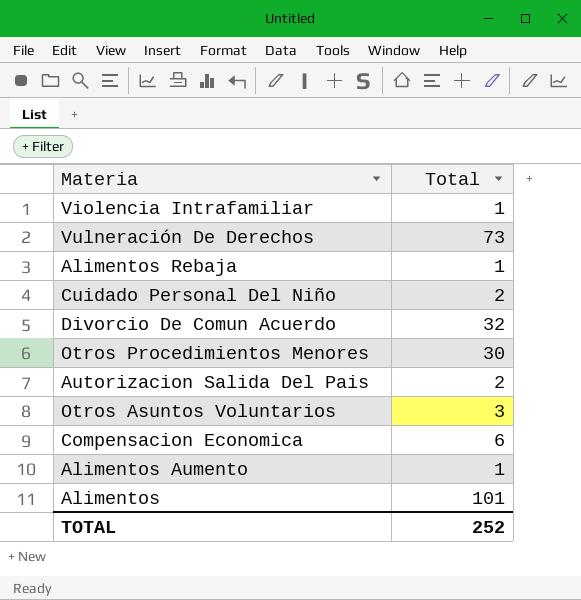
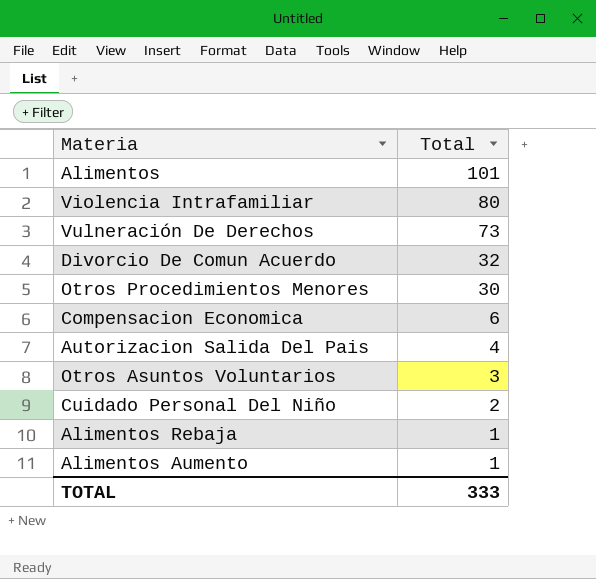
row order: none -> Total descending
Violencia Intrafamiliar | Total: 1 -> 80
Autorizacion Salida Del Pais | Total: 2 -> 4
TOTAL | Total: 252 -> 333

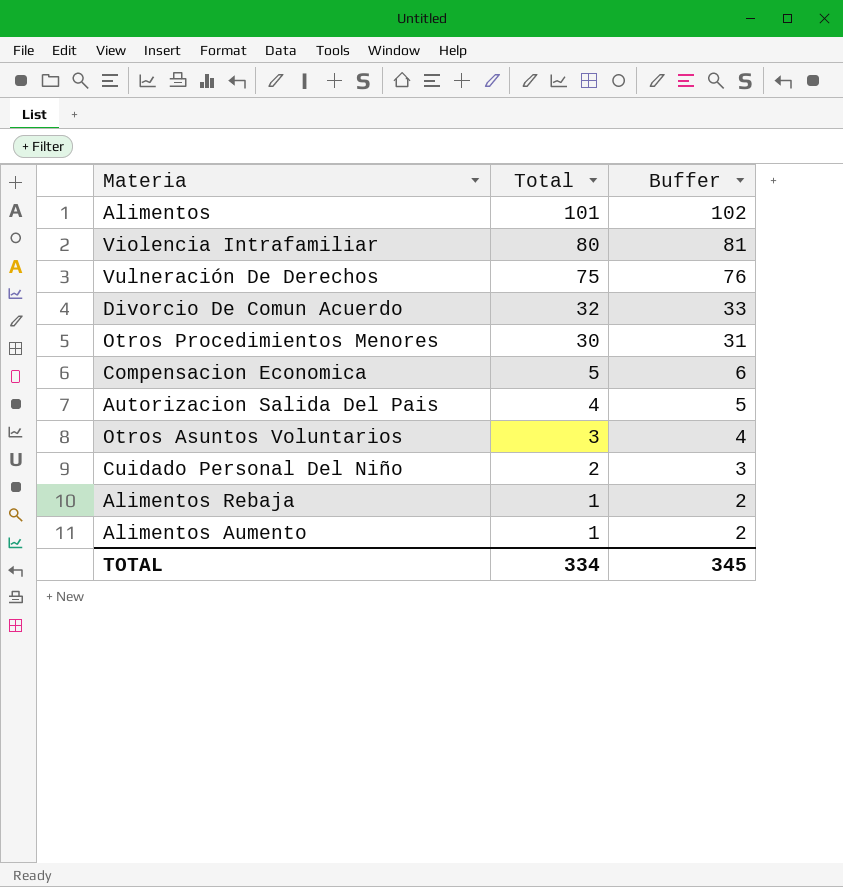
column Buffer | formula: none -> [Total] + 1
Vulneración De Derechos | Total: 73 -> 75
Compensacion Economica | Total: 6 -> 5
TOTAL | Total: 333 -> 334

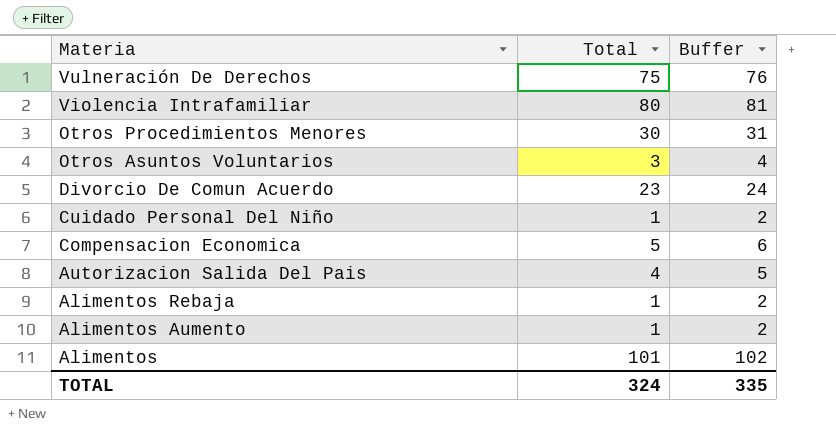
row order: Total descending -> Materia descending
Divorcio De Comun Acuerdo | Total: 32 -> 23
Divorcio De Comun Acuerdo | Buffer: 33 -> 24
Cuidado Personal Del Niño | Total: 2 -> 1
Cuidado Personal Del Niño | Buffer: 3 -> 2
TOTAL | Total: 334 -> 324
TOTAL | Buffer: 345 -> 335

